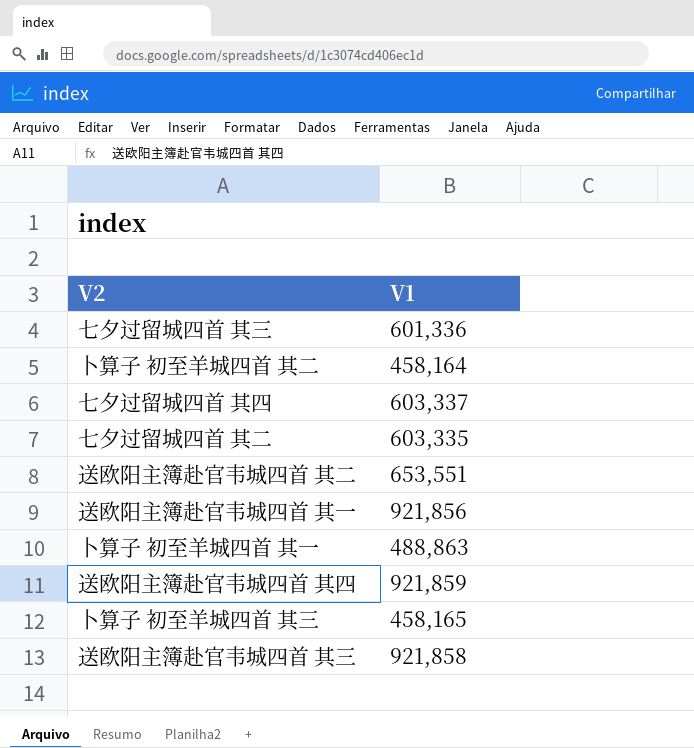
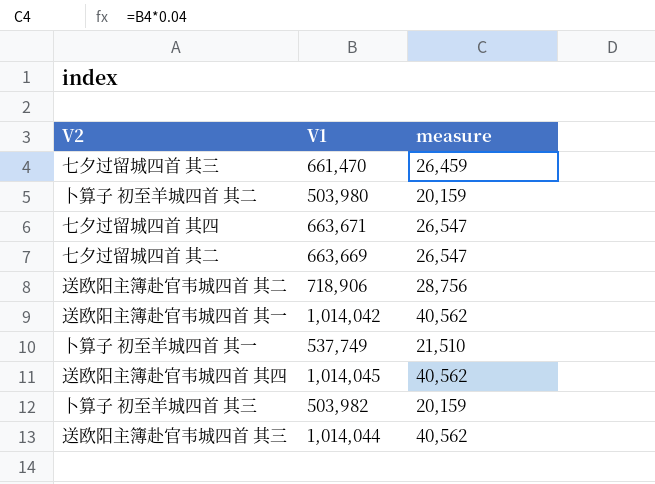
column measure | formula: none -> [V1] * 0.04
七夕过留城四首 其三 | V1: 601,336 -> 661,470
卜算子 初至羊城四首 其二 | V1: 458,164 -> 503,980
七夕过留城四首 其四 | V1: 603,337 -> 663,671
七夕过留城四首 其二 | V1: 603,335 -> 663,669
送欧阳主簿赴官韦城四首 其二 | V1: 653,551 -> 718,906
送欧阳主簿赴官韦城四首 其一 | V1: 921,856 -> 1,014,042
卜算子 初至羊城四首 其一 | V1: 488,863 -> 537,749
送欧阳主簿赴官韦城四首 其四 | V1: 921,859 -> 1,014,045
卜算子 初至羊城四首 其三 | V1: 458,165 -> 503,982
送欧阳主簿赴官韦城四首 其三 | V1: 921,858 -> 1,014,044

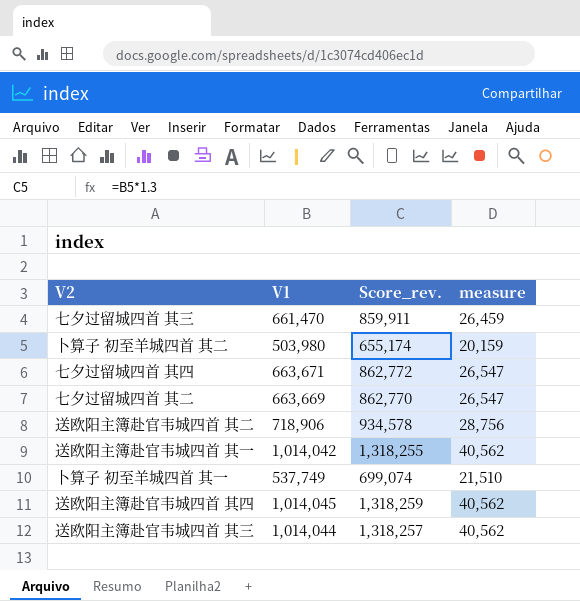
column Score_rev. | formula: none -> [V1] * 1.3
row 卜算子 初至羊城四首 其三: 503,982 | 20,159 -> none

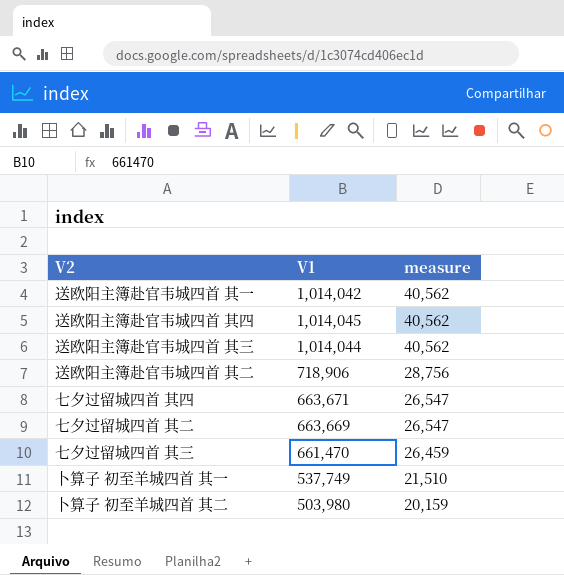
row order: none -> measure descending
column Score_rev. | formula: [V1] * 1.3 -> none

